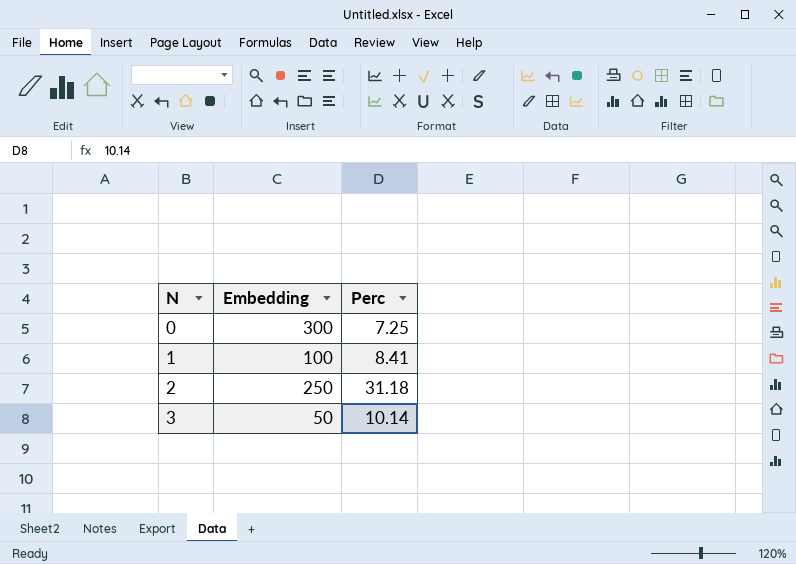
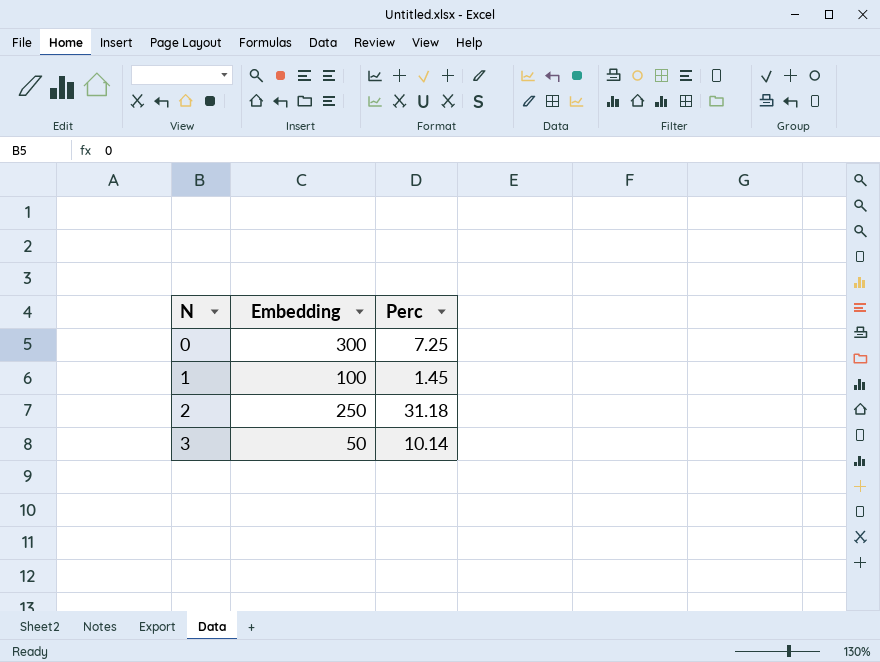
1 | Perc: 8.41 -> 1.45

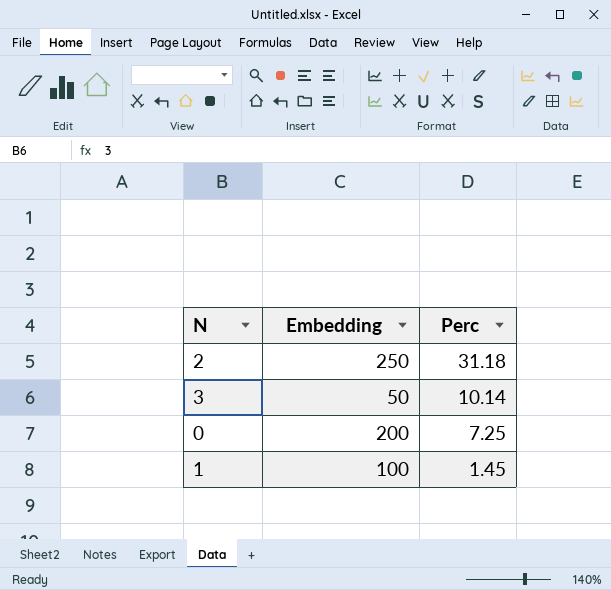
row order: N ascending -> Perc descending
0 | Embedding: 300 -> 200

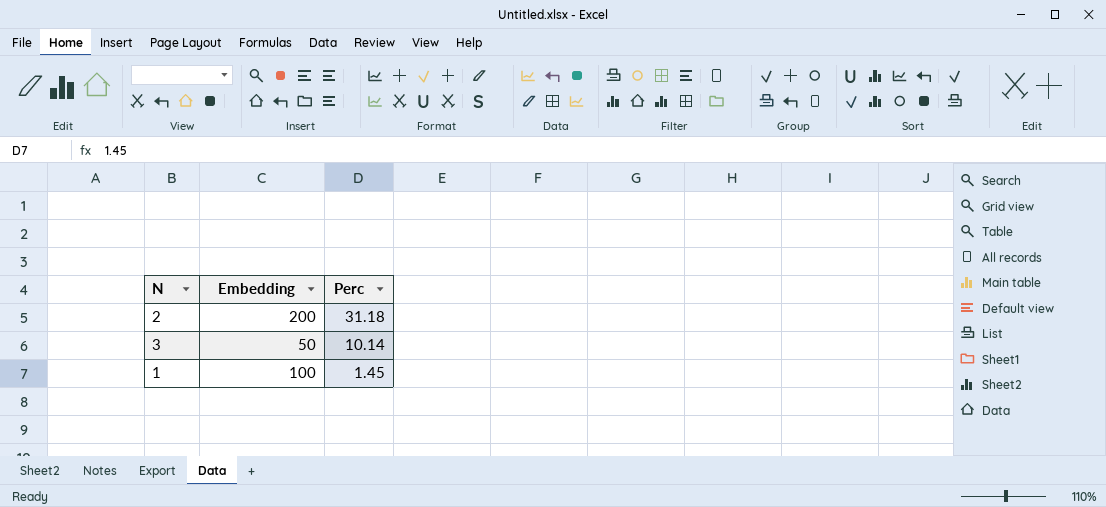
row 0: 200 | 7.25 -> none
2 | Embedding: 250 -> 200

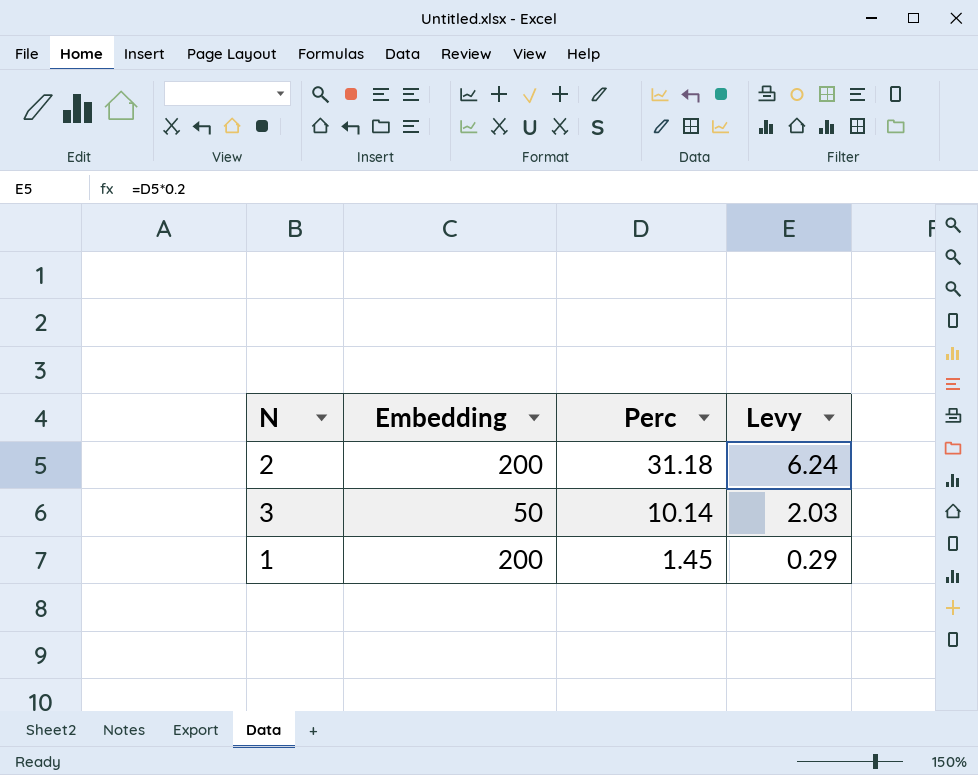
column Levy | formula: none -> [Perc] * 0.2
1 | Embedding: 100 -> 200

